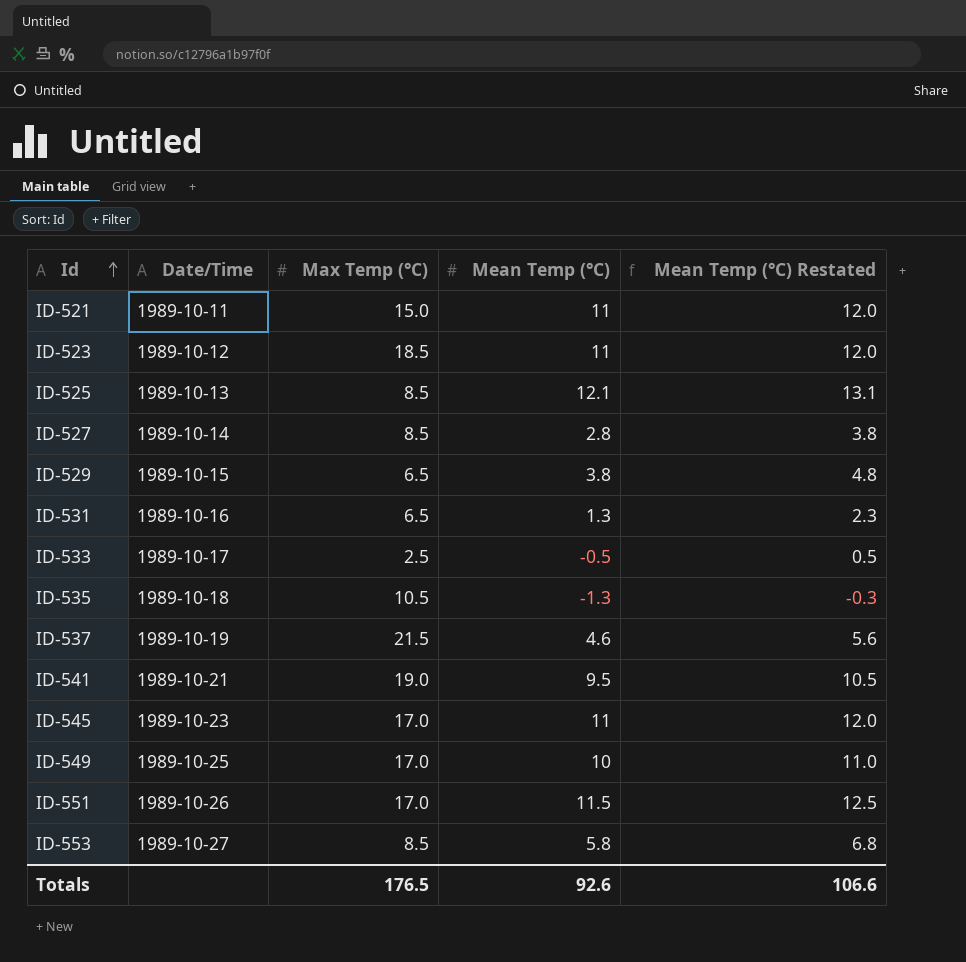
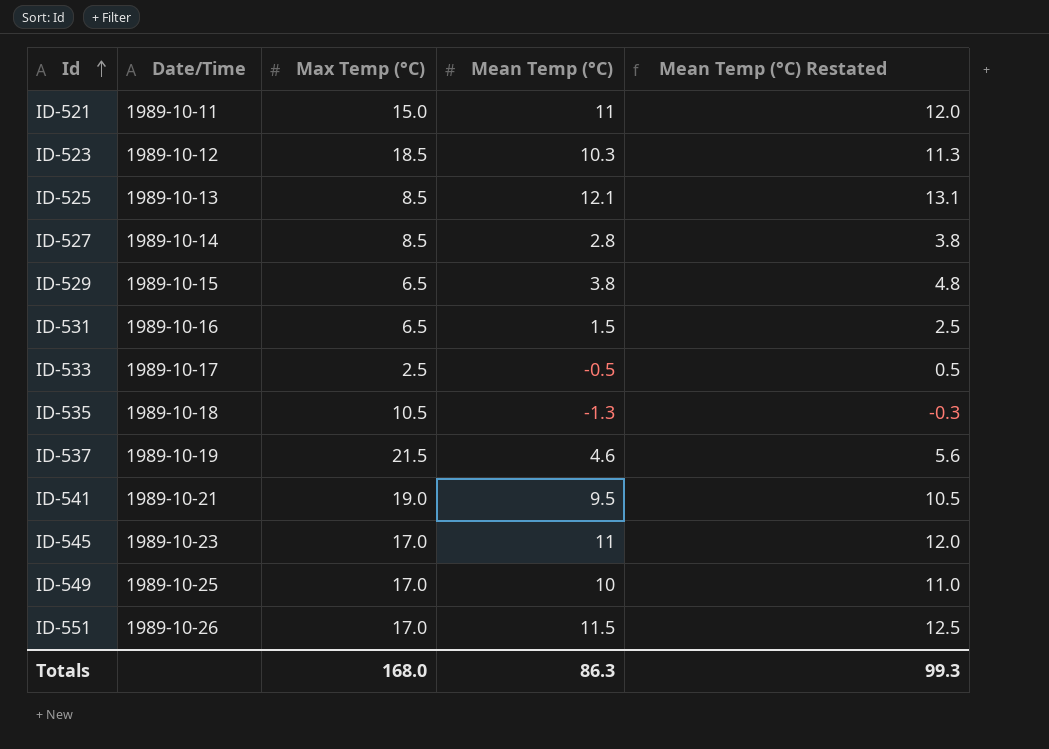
row ID-553: 1989-10-27 | 8.5 | 5.8 | 6.8 -> none
ID-523 | Mean Temp (°C): 11 -> 10.3
ID-523 | Mean Temp (°C) Restated: 12.0 -> 11.3
ID-531 | Mean Temp (°C): 1.3 -> 1.5
ID-531 | Mean Temp (°C) Restated: 2.3 -> 2.5
Totals | Max Temp (°C): 176.5 -> 168.0
Totals | Mean Temp (°C): 92.6 -> 86.3
Totals | Mean Temp (°C) Restated: 106.6 -> 99.3

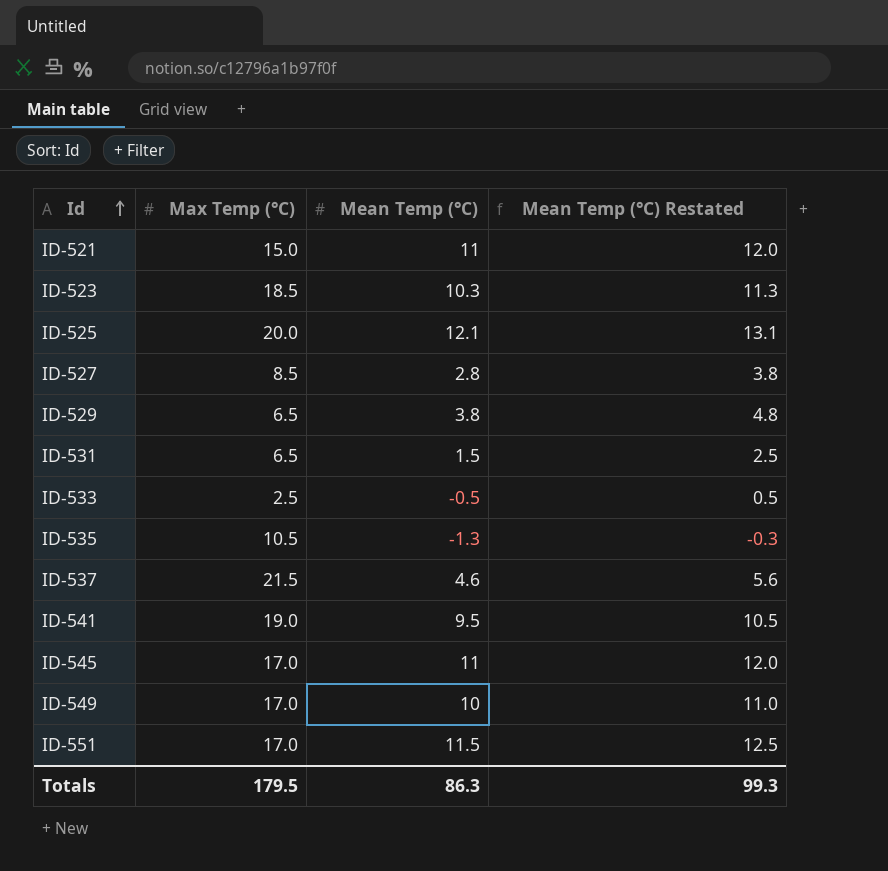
column Date/Time | position: 2 -> none
ID-525 | Max Temp (°C): 8.5 -> 20.0
Totals | Max Temp (°C): 168.0 -> 179.5

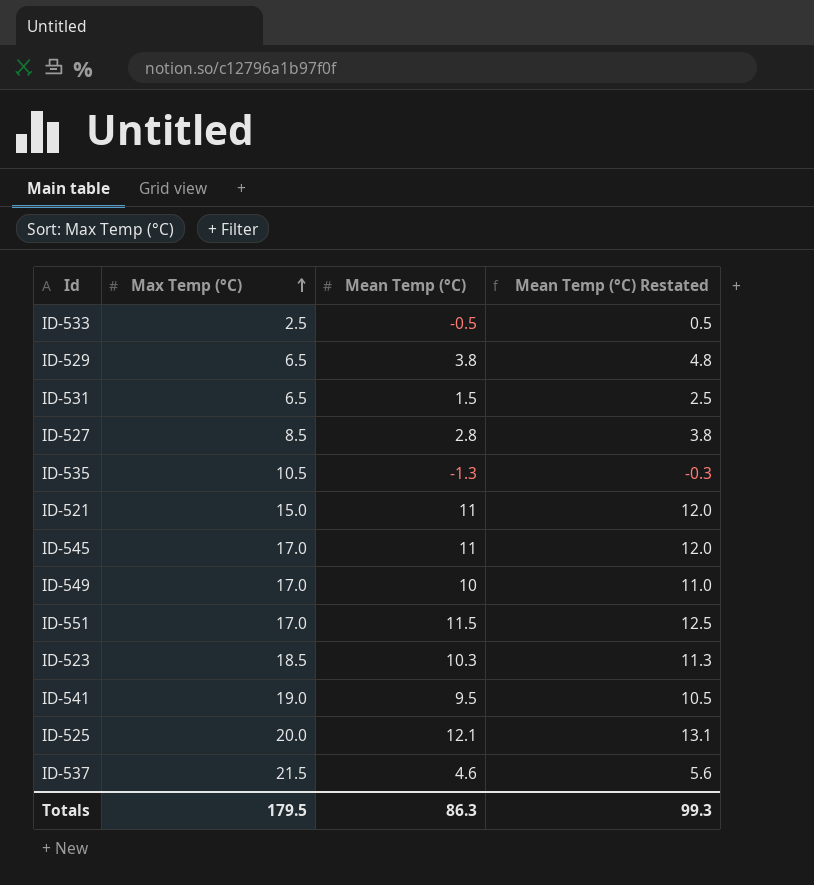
row order: Id ascending -> Max Temp (°C) ascending

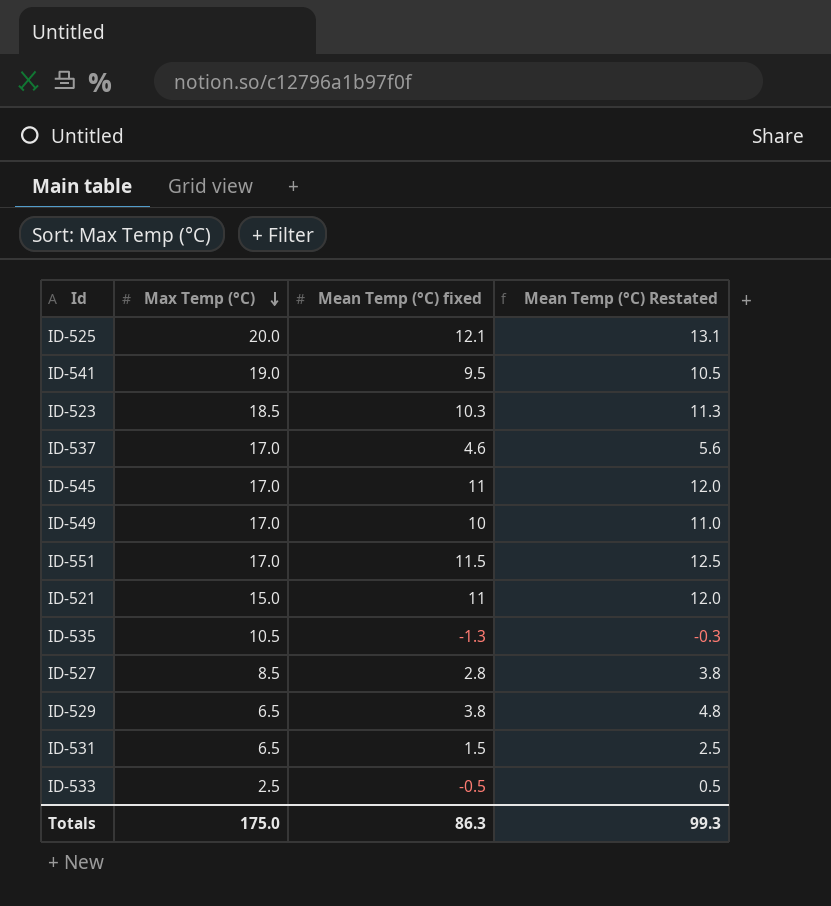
row order: Max Temp (°C) ascending -> Max Temp (°C) descending
column name: Mean Temp (°C) -> Mean Temp (°C) fixed
ID-537 | Max Temp (°C): 21.5 -> 17.0
Totals | Max Temp (°C): 179.5 -> 175.0

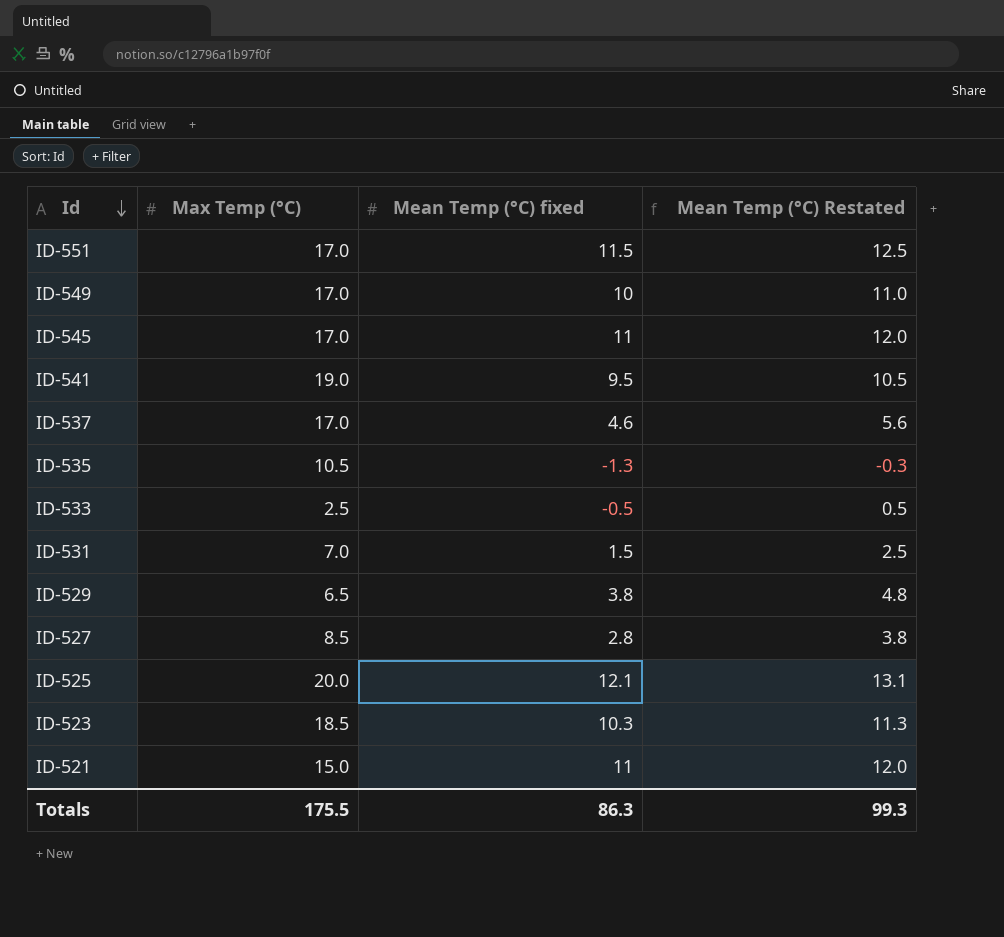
row order: Max Temp (°C) descending -> Id descending
ID-531 | Max Temp (°C): 6.5 -> 7.0
Totals | Max Temp (°C): 175.0 -> 175.5

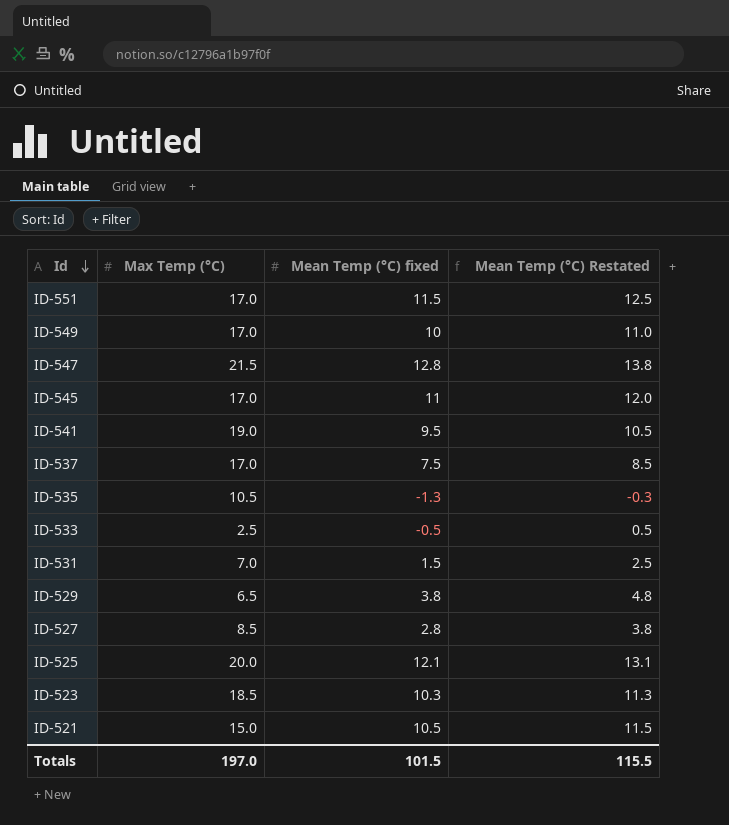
row ID-547: none -> 21.5 | 12.8 | 13.8
ID-537 | Mean Temp (°C) fixed: 4.6 -> 7.5
ID-537 | Mean Temp (°C) Restated: 5.6 -> 8.5
ID-521 | Mean Temp (°C) fixed: 11 -> 10.5
ID-521 | Mean Temp (°C) Restated: 12.0 -> 11.5
Totals | Max Temp (°C): 175.5 -> 197.0
Totals | Mean Temp (°C) fixed: 86.3 -> 101.5
Totals | Mean Temp (°C) Restated: 99.3 -> 115.5

